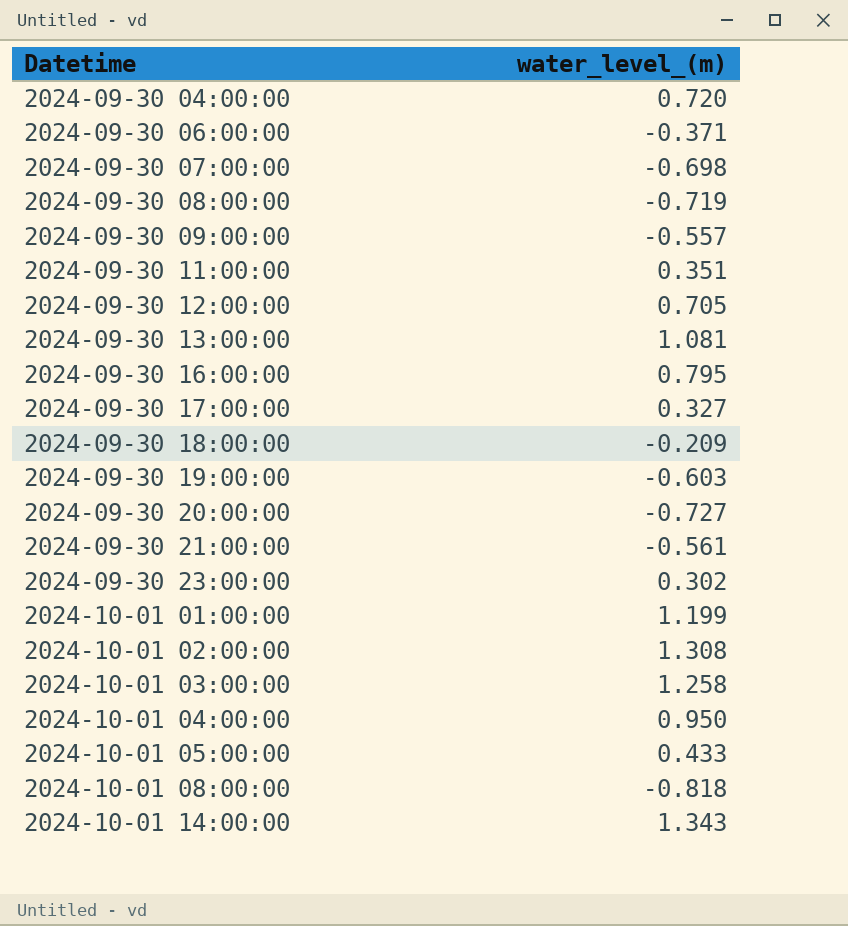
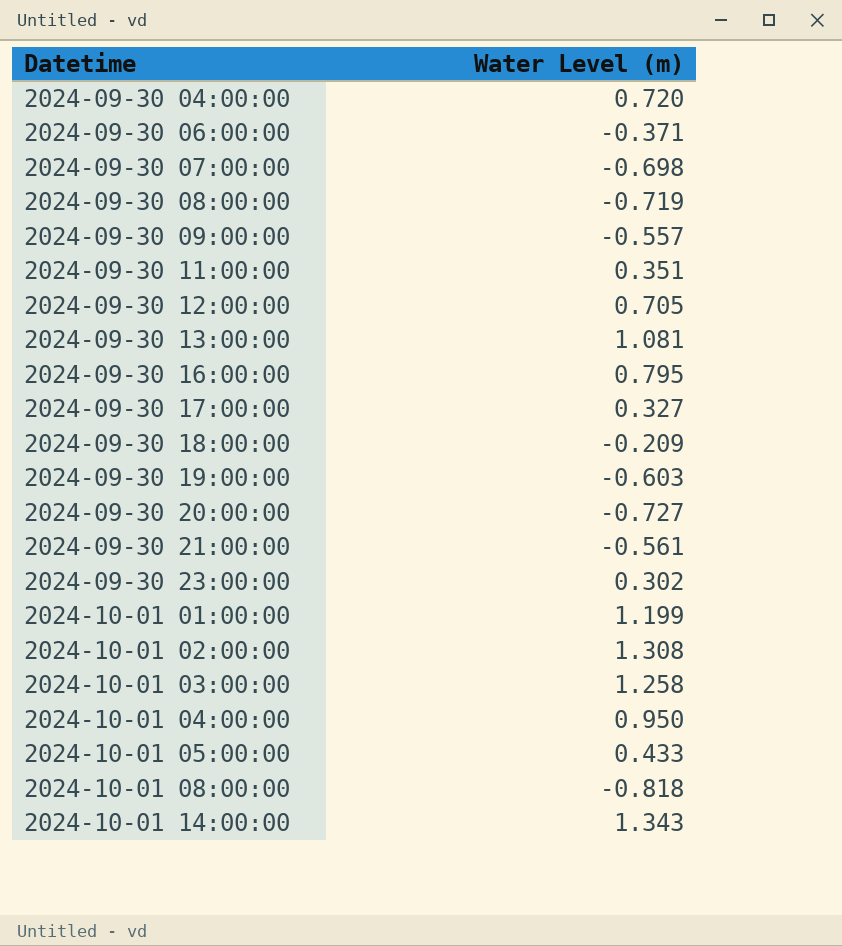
column name: water_level_(m) -> Water Level (m)

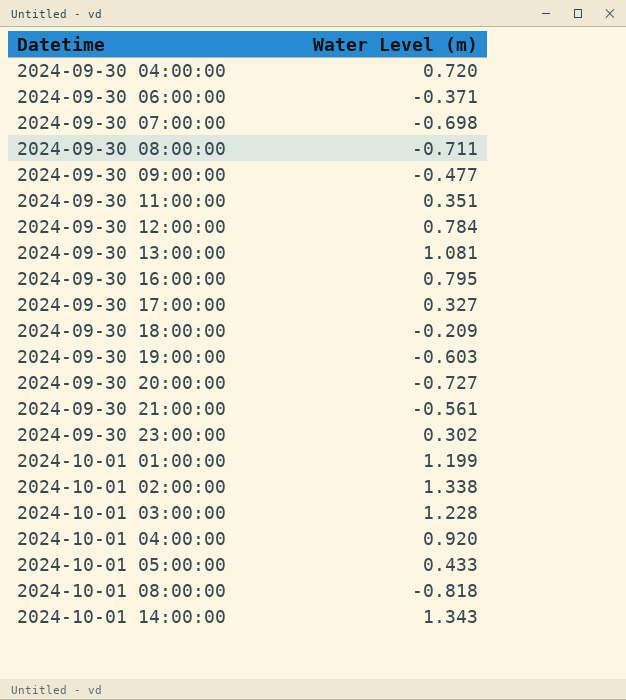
2024-09-30 08:00:00 | Water Level (m): -0.719 -> -0.711
2024-09-30 09:00:00 | Water Level (m): -0.557 -> -0.477
2024-09-30 12:00:00 | Water Level (m): 0.705 -> 0.784
2024-10-01 02:00:00 | Water Level (m): 1.308 -> 1.338
2024-10-01 03:00:00 | Water Level (m): 1.258 -> 1.228
2024-10-01 04:00:00 | Water Level (m): 0.950 -> 0.920

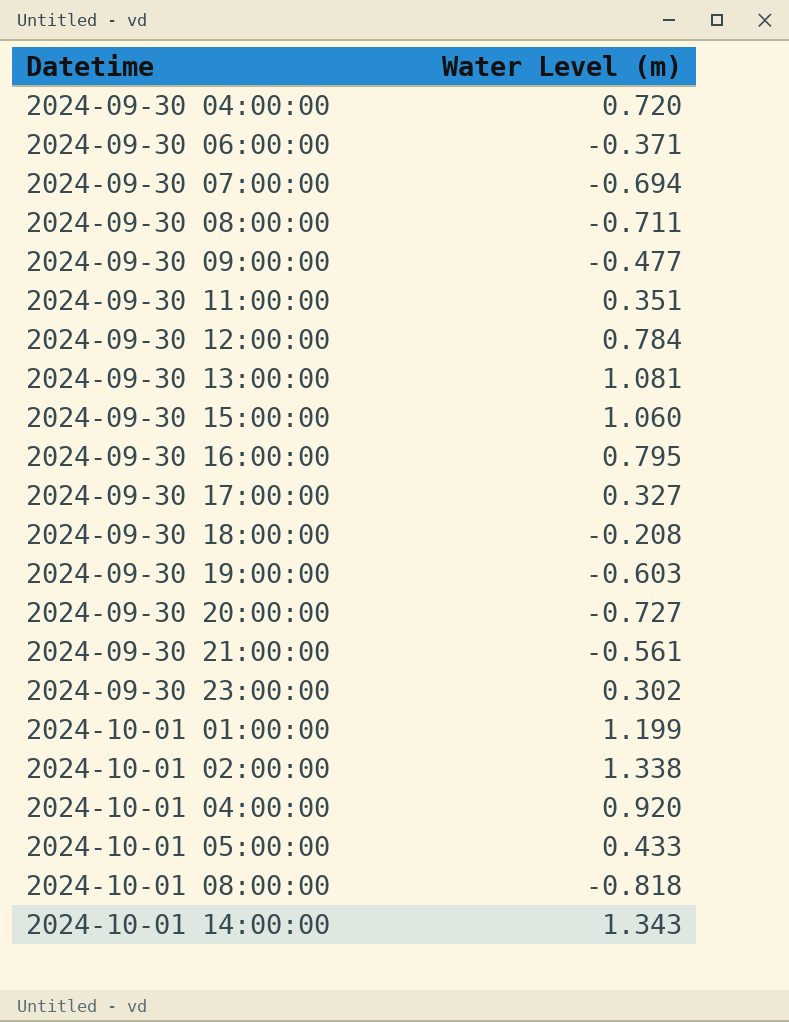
row 2024-10-01 03:00:00: 1.228 -> none
2024-09-30 07:00:00 | Water Level (m): -0.698 -> -0.694
row 2024-09-30 15:00:00: none -> 1.060
2024-09-30 18:00:00 | Water Level (m): -0.209 -> -0.208

